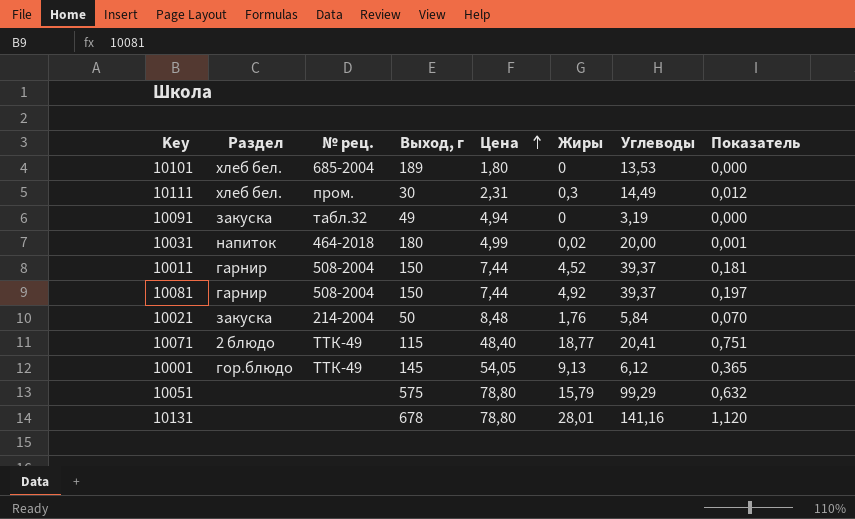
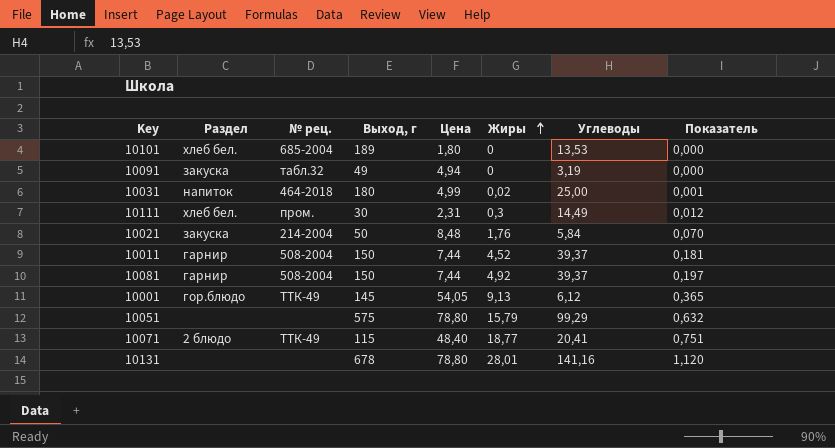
row order: Цена ascending -> Жиры ascending
10031 | Углеводы: 20,00 -> 25,00

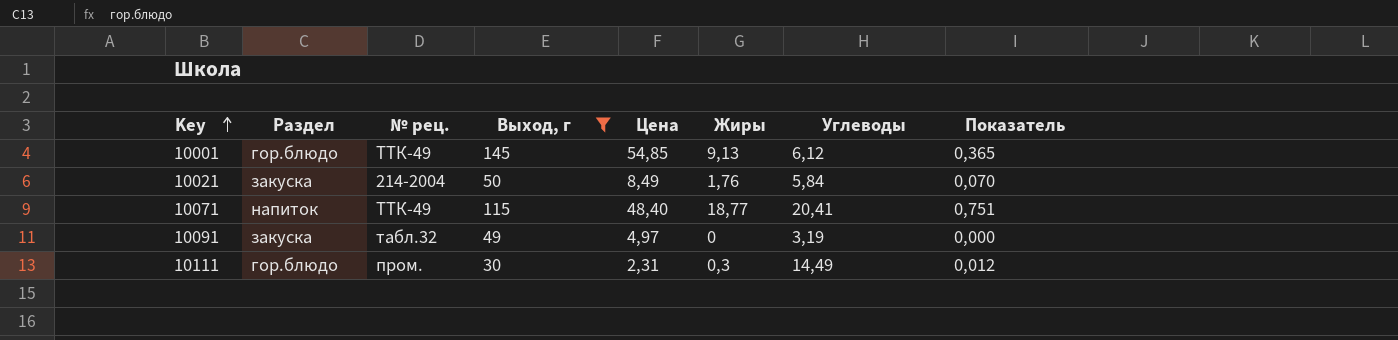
filter: none -> Выход, г <= 145
row order: Жиры ascending -> Key ascending
10001 | Цена: 54,05 -> 54,85
10021 | Цена: 8,48 -> 8,49
10071 | Раздел: 2 блюдо -> напиток
10091 | Цена: 4,94 -> 4,97
10111 | Раздел: хлеб бел. -> гор.блюдо

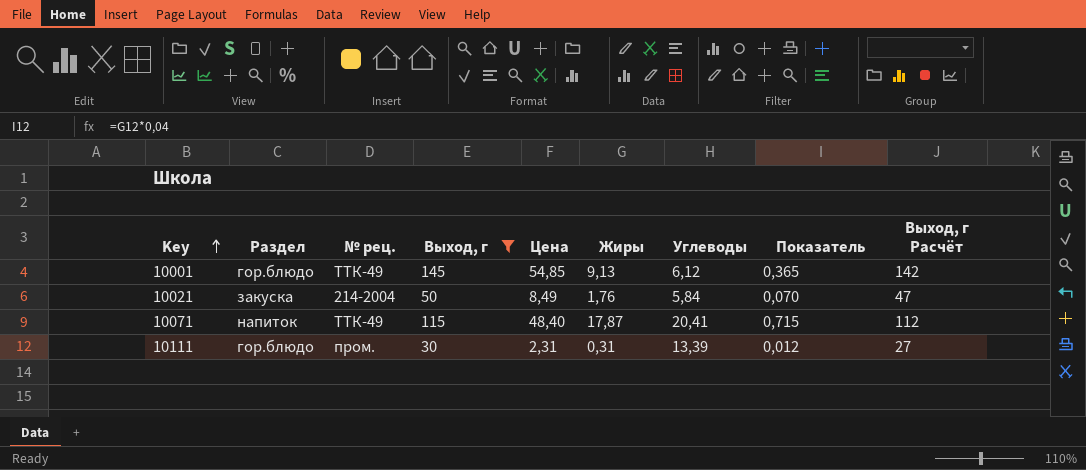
column Выход, г Расчёт | formula: none -> [Выход, г] - 3
row 10091: закуска | табл.32 | 49 | 4,97 | 0 | 3,19 | 0,000 -> none
10071 | Жиры: 18,77 -> 17,87
10071 | Показатель: 0,751 -> 0,715
10111 | Жиры: 0,3 -> 0,31
10111 | Углеводы: 14,49 -> 13,39

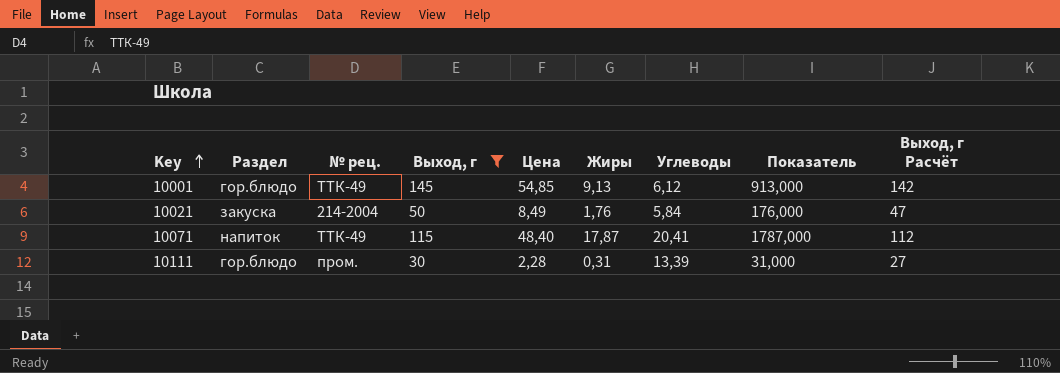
column Показатель | formula: [Жиры] * 0,04 -> [Жиры] * 100
10111 | Цена: 2,31 -> 2,28

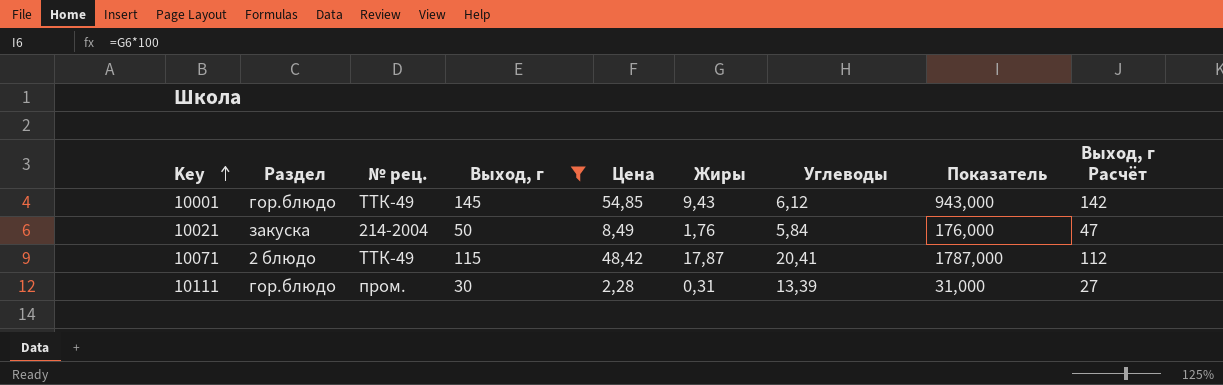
10001 | Жиры: 9,13 -> 9,43
10001 | Показатель: 913,000 -> 943,000
10071 | Раздел: напиток -> 2 блюдо
10071 | Цена: 48,40 -> 48,42

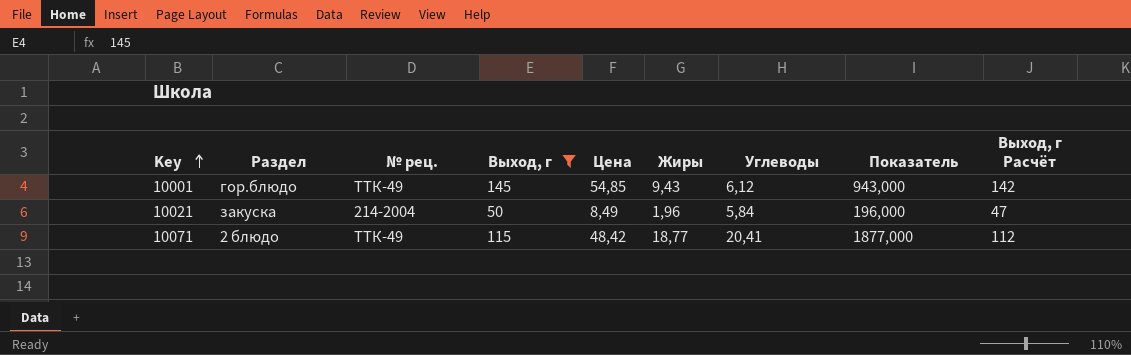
row 10111: гор.блюдо | пром. | 30 | 2,28 | 0,31 | 13,39 | 31,000 | 27 -> none
10021 | Жиры: 1,76 -> 1,96
10021 | Показатель: 176,000 -> 196,000
10071 | Жиры: 17,87 -> 18,77
10071 | Показатель: 1787,000 -> 1877,000

